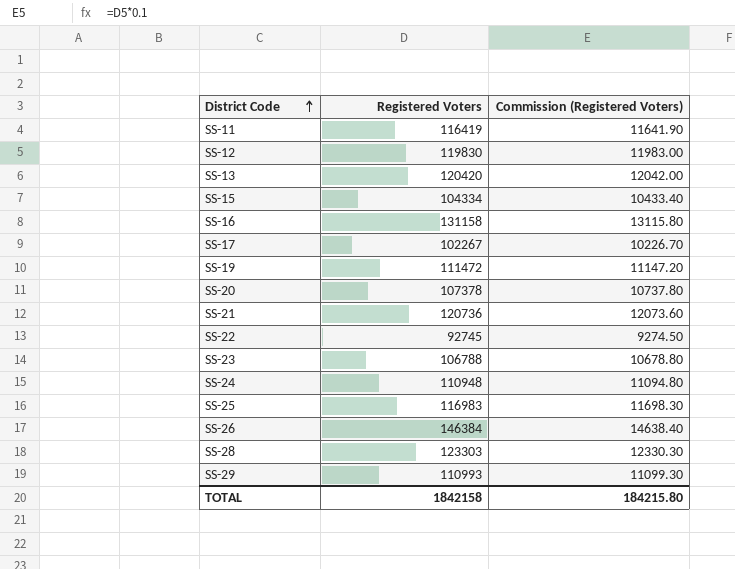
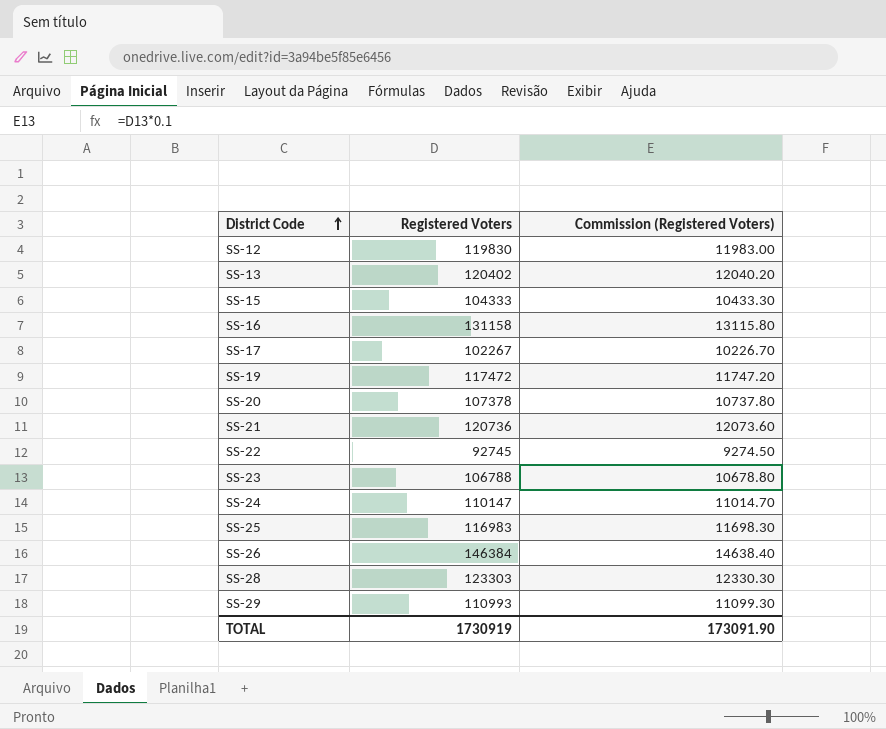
row SS-11: 116419 | 11641.90 -> none
SS-13 | Registered Voters: 120420 -> 120402
SS-13 | Commission (Registered Voters): 12042.00 -> 12040.20
SS-15 | Registered Voters: 104334 -> 104333
SS-15 | Commission (Registered Voters): 10433.40 -> 10433.30
SS-19 | Registered Voters: 111472 -> 117472
SS-19 | Commission (Registered Voters): 11147.20 -> 11747.20
SS-24 | Registered Voters: 110948 -> 110147
SS-24 | Commission (Registered Voters): 11094.80 -> 11014.70
TOTAL | Registered Voters: 1842158 -> 1730919
TOTAL | Commission (Registered Voters): 184215.80 -> 173091.90

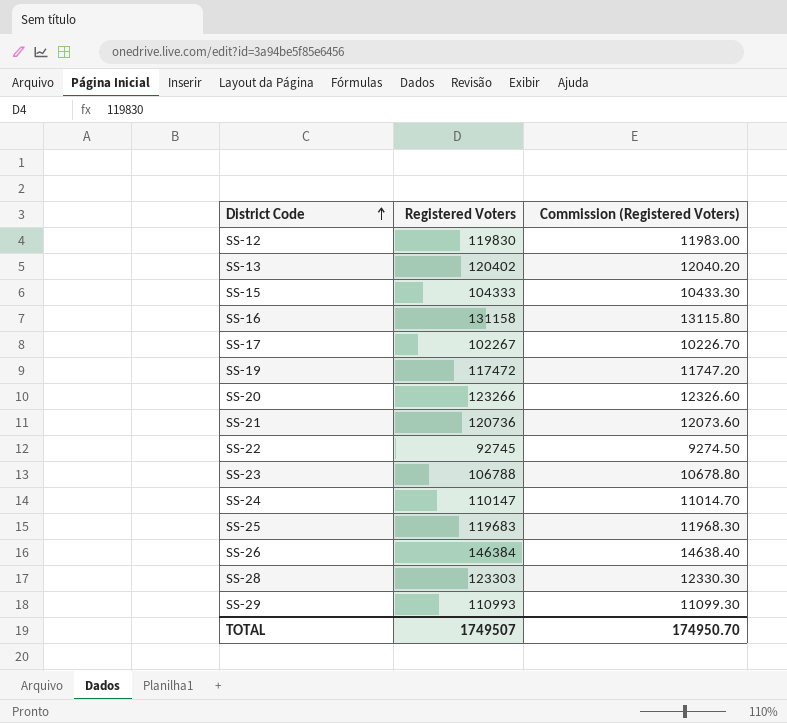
SS-20 | Registered Voters: 107378 -> 123266
SS-20 | Commission (Registered Voters): 10737.80 -> 12326.60
SS-25 | Registered Voters: 116983 -> 119683
SS-25 | Commission (Registered Voters): 11698.30 -> 11968.30
TOTAL | Registered Voters: 1730919 -> 1749507
TOTAL | Commission (Registered Voters): 173091.90 -> 174950.70

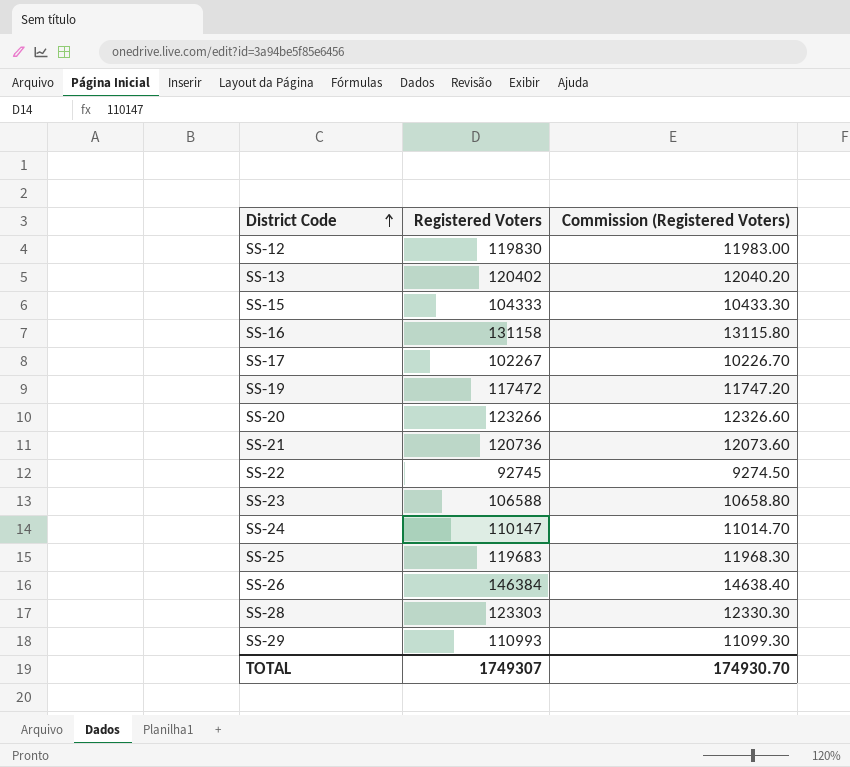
SS-23 | Registered Voters: 106788 -> 106588
SS-23 | Commission (Registered Voters): 10678.80 -> 10658.80
TOTAL | Registered Voters: 1749507 -> 1749307
TOTAL | Commission (Registered Voters): 174950.70 -> 174930.70

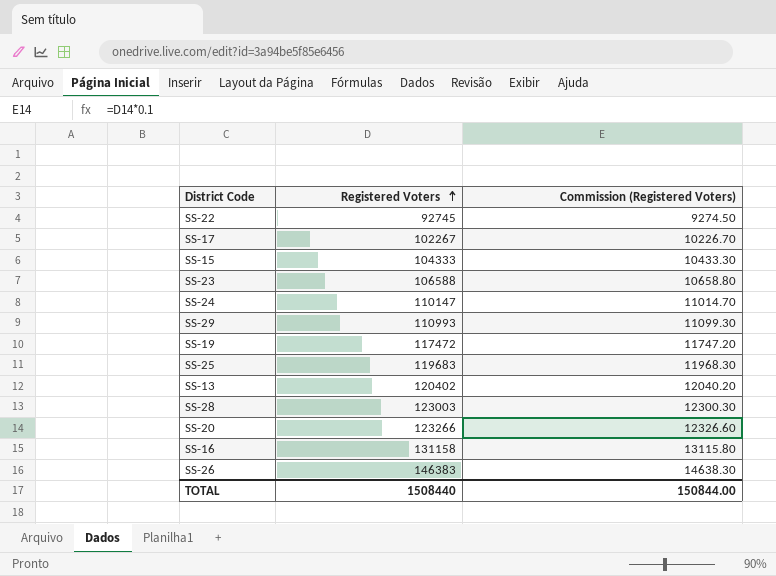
row order: District Code ascending -> Registered Voters ascending
row SS-12: 119830 | 11983.00 -> none
row SS-21: 120736 | 12073.60 -> none
SS-28 | Registered Voters: 123303 -> 123003
SS-28 | Commission (Registered Voters): 12330.30 -> 12300.30
SS-26 | Registered Voters: 146384 -> 146383
SS-26 | Commission (Registered Voters): 14638.40 -> 14638.30
TOTAL | Registered Voters: 1749307 -> 1508440
TOTAL | Commission (Registered Voters): 174930.70 -> 150844.00

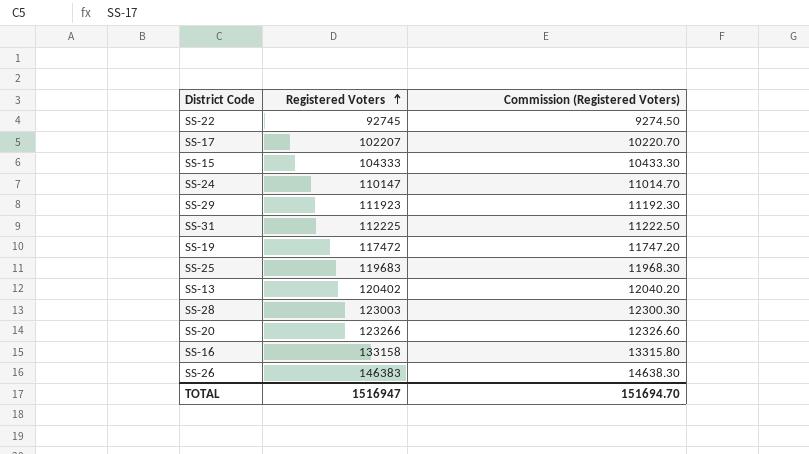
row SS-23: 106588 | 10658.80 -> none
SS-17 | Registered Voters: 102267 -> 102207
SS-17 | Commission (Registered Voters): 10226.70 -> 10220.70
SS-29 | Registered Voters: 110993 -> 111923
SS-29 | Commission (Registered Voters): 11099.30 -> 11192.30
row SS-31: none -> 112225 | 11222.50
SS-16 | Registered Voters: 131158 -> 133158
SS-16 | Commission (Registered Voters): 13115.80 -> 13315.80
TOTAL | Registered Voters: 1508440 -> 1516947
TOTAL | Commission (Registered Voters): 150844.00 -> 151694.70

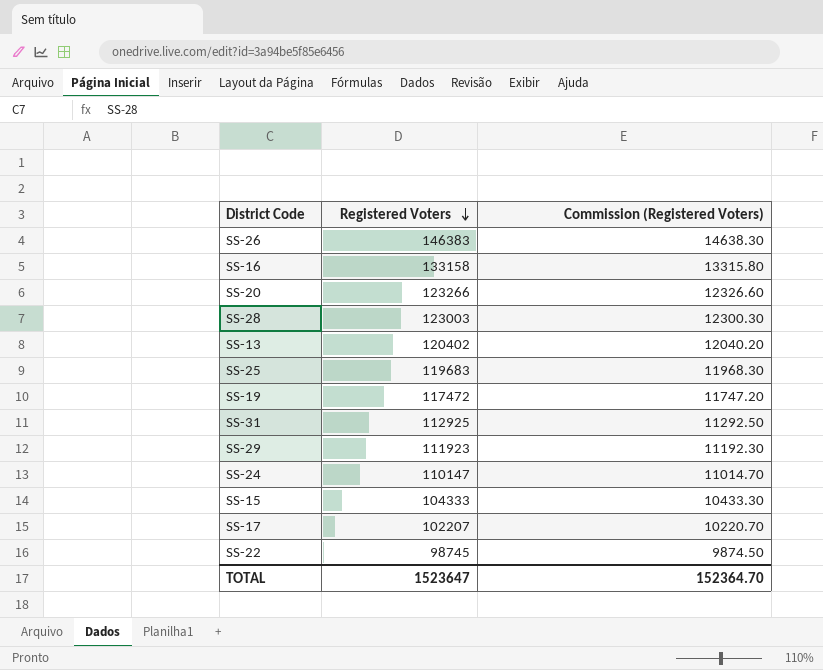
row order: Registered Voters ascending -> Registered Voters descending
SS-31 | Registered Voters: 112225 -> 112925
SS-31 | Commission (Registered Voters): 11222.50 -> 11292.50
SS-22 | Registered Voters: 92745 -> 98745
SS-22 | Commission (Registered Voters): 9274.50 -> 9874.50
TOTAL | Registered Voters: 1516947 -> 1523647
TOTAL | Commission (Registered Voters): 151694.70 -> 152364.70

